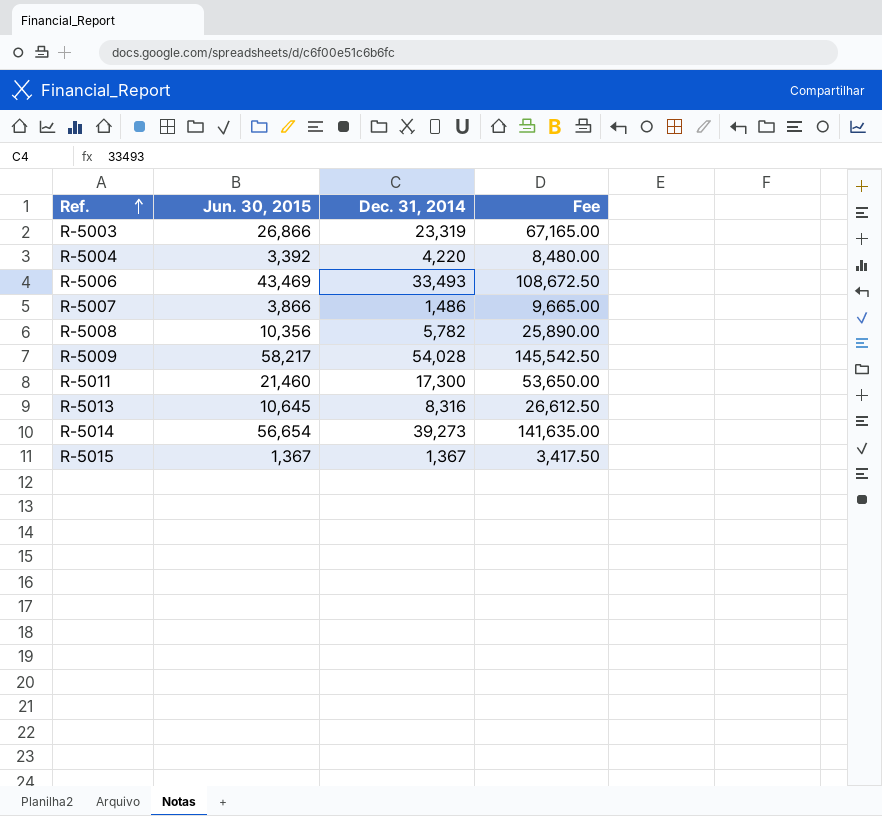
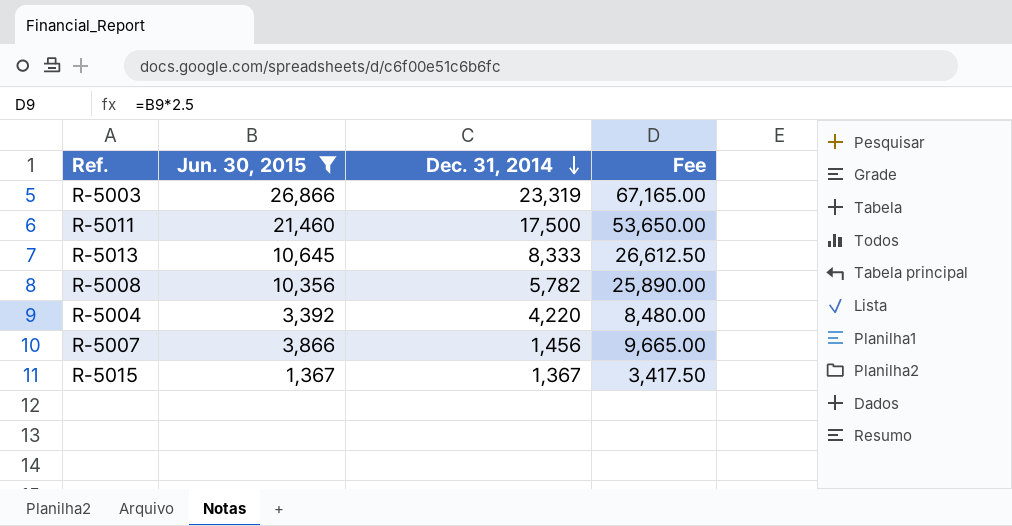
filter: none -> Jun. 30, 2015 <= 26,866
row order: Ref. ascending -> Dec. 31, 2014 descending
R-5011 | Dec. 31, 2014: 17,300 -> 17,500
R-5013 | Dec. 31, 2014: 8,316 -> 8,333
R-5007 | Dec. 31, 2014: 1,486 -> 1,456

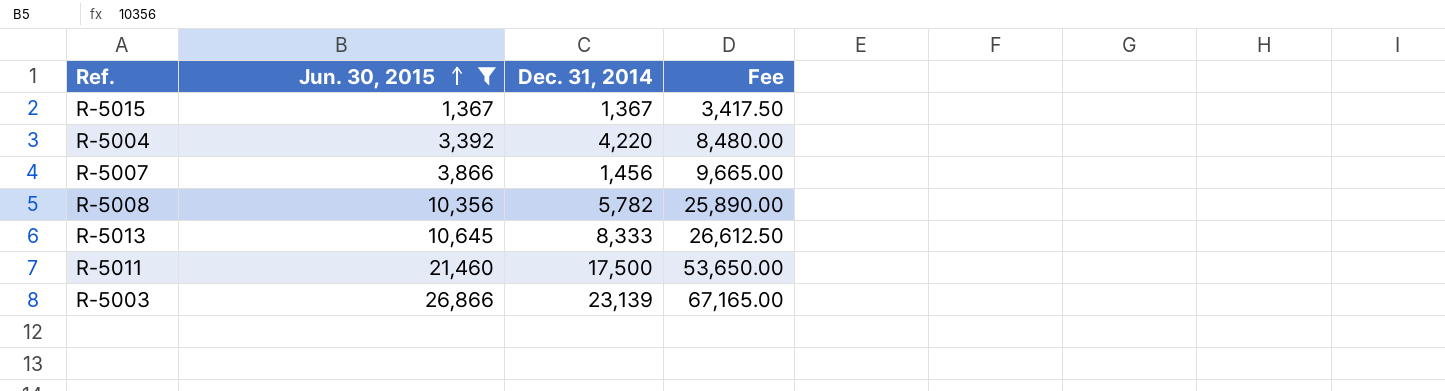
row order: Dec. 31, 2014 descending -> Jun. 30, 2015 ascending
R-5003 | Dec. 31, 2014: 23,319 -> 23,139

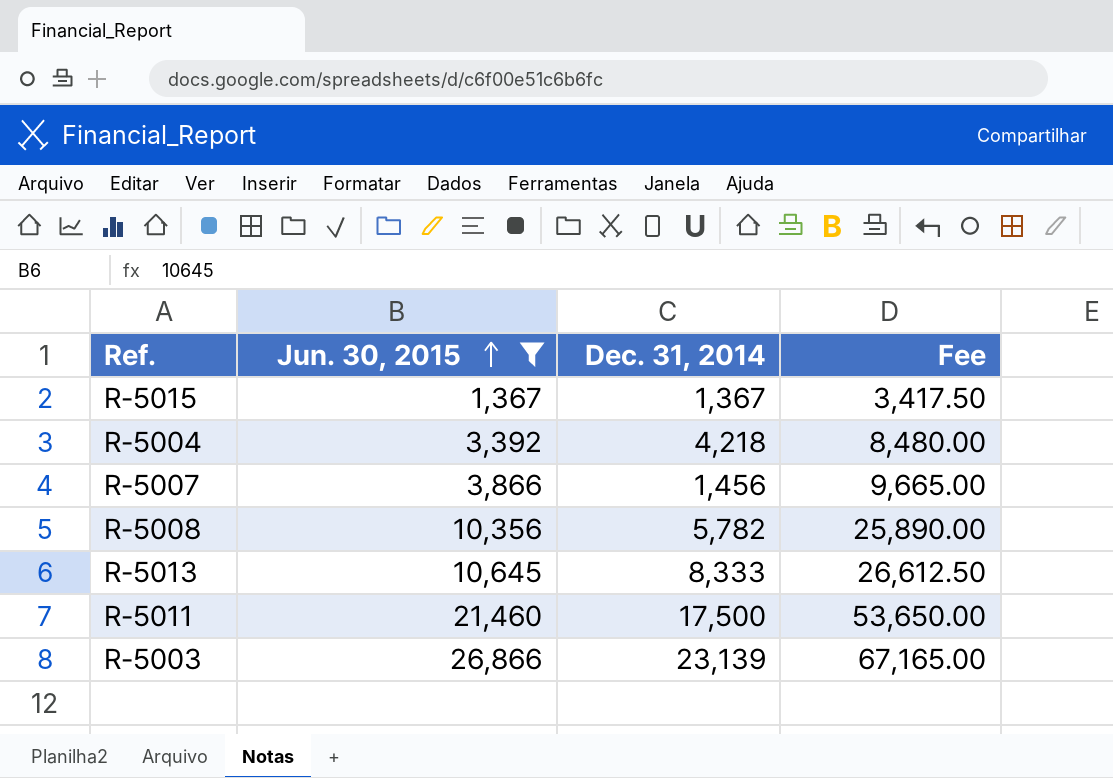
R-5004 | Dec. 31, 2014: 4,220 -> 4,218

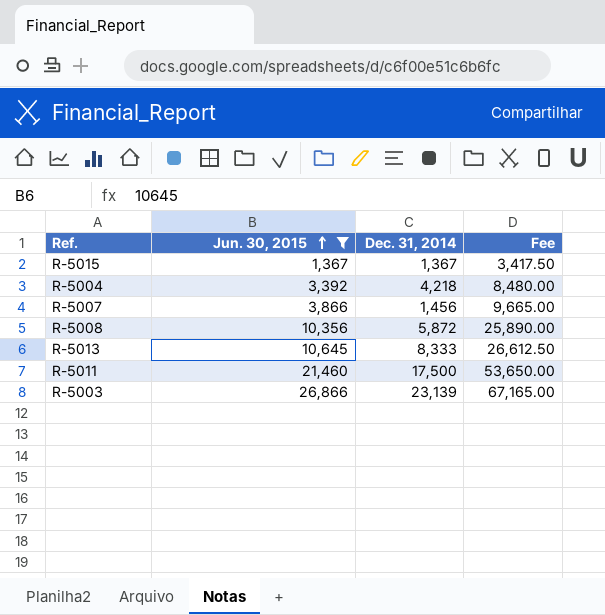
R-5008 | Dec. 31, 2014: 5,782 -> 5,872

